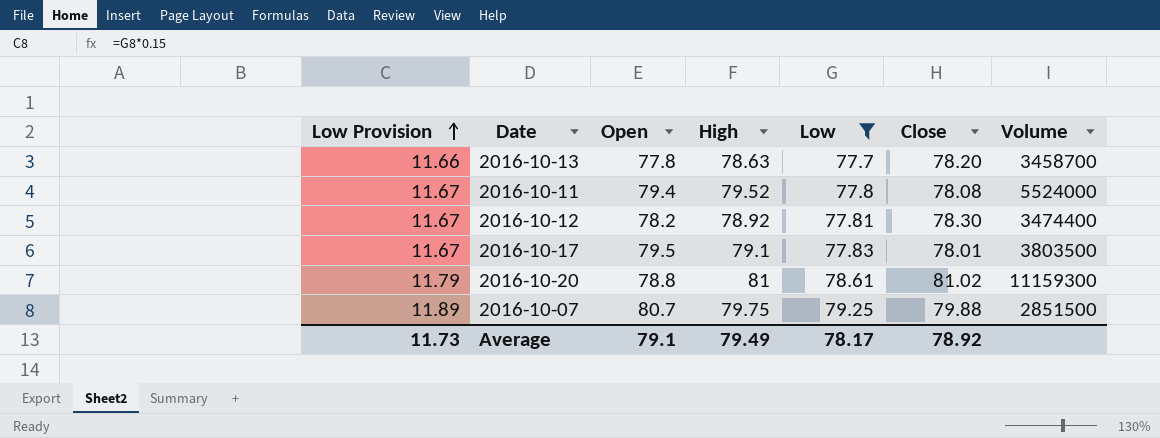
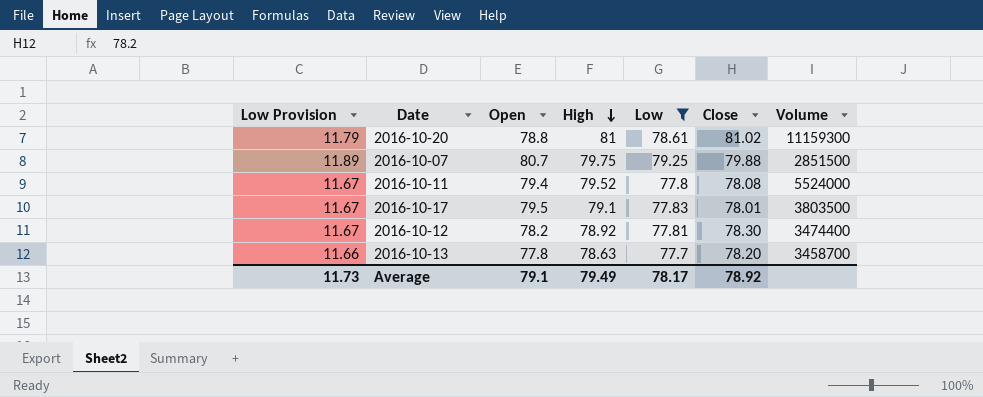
row order: Low Provision ascending -> High descending

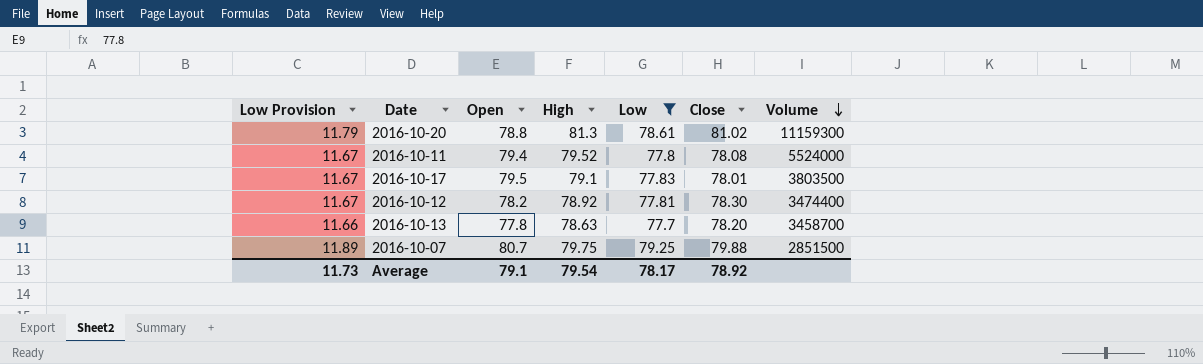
row order: High descending -> Volume descending
2016-10-20 | High: 81 -> 81.3
Average | High: 79.49 -> 79.54

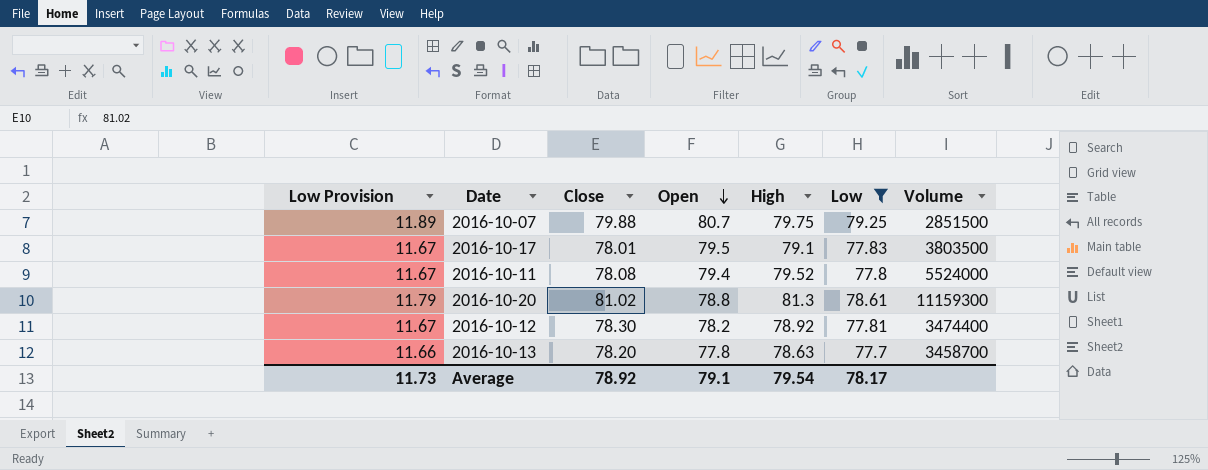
row order: Volume descending -> Open descending
column Close | position: 6 -> 3

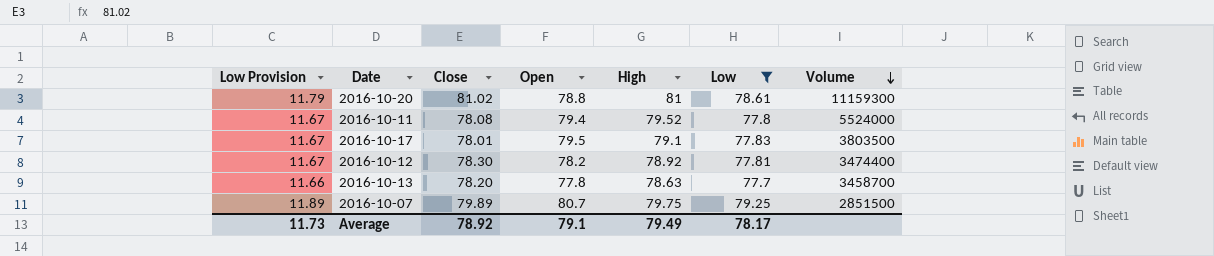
row order: Open descending -> Volume descending
2016-10-20 | High: 81.3 -> 81
2016-10-07 | Close: 79.88 -> 79.89
Average | High: 79.54 -> 79.49

